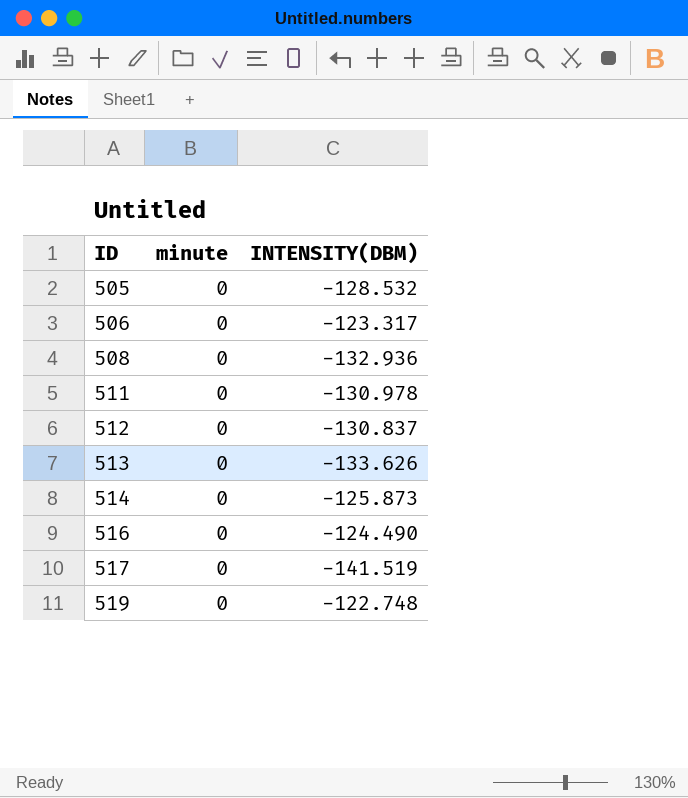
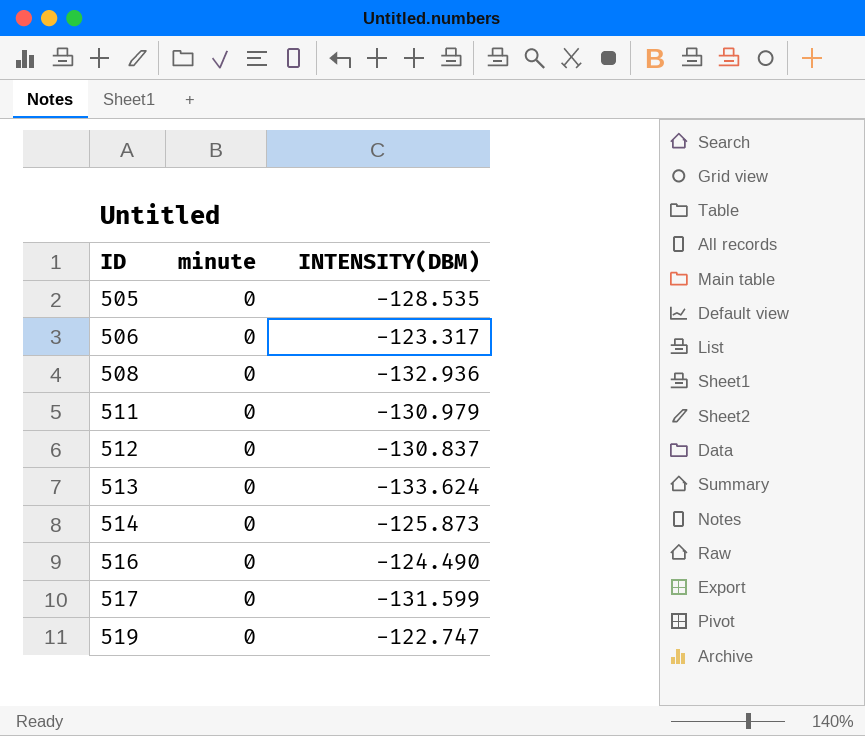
505 | INTENSITY(DBM): -128.532 -> -128.535
511 | INTENSITY(DBM): -130.978 -> -130.979
513 | INTENSITY(DBM): -133.626 -> -133.624
517 | INTENSITY(DBM): -141.519 -> -131.599
519 | INTENSITY(DBM): -122.748 -> -122.747

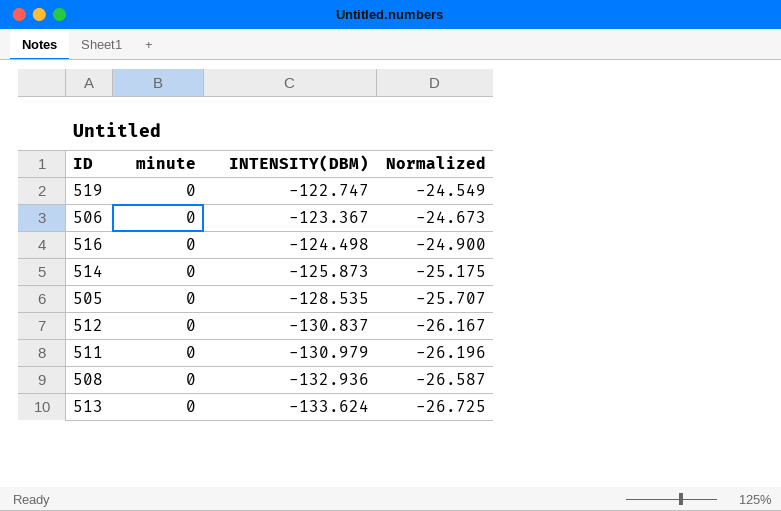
row order: ID ascending -> INTENSITY(DBM) descending
column Normalized | formula: none -> [INTENSITY(DBM)] * 0.2
row 517: 0 | -131.599 -> none
506 | INTENSITY(DBM): -123.317 -> -123.367
516 | INTENSITY(DBM): -124.490 -> -124.498

